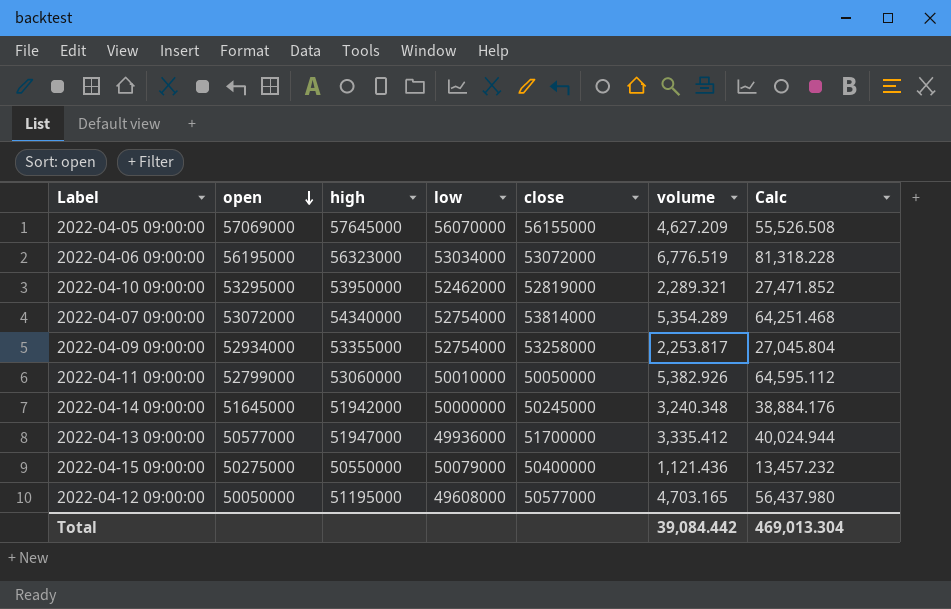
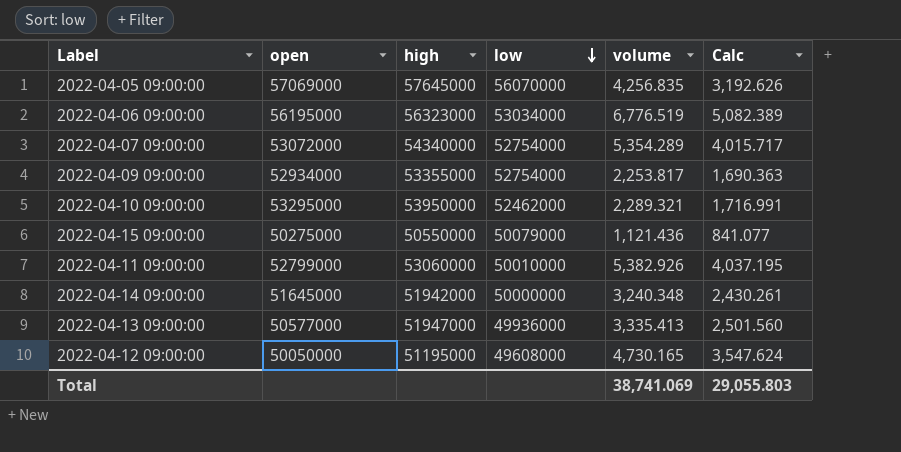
row order: open descending -> low descending
column close | position: 5 -> none
column Calc | formula: [volume] * 12 -> [volume] * 0.75
2022-04-05 09:00:00 | volume: 4,627.209 -> 4,256.835
2022-04-13 09:00:00 | volume: 3,335.412 -> 3,335.413
2022-04-12 09:00:00 | volume: 4,703.165 -> 4,730.165
Total | volume: 39,084.442 -> 38,741.069
Total | Calc: 469,013.304 -> 29,055.803

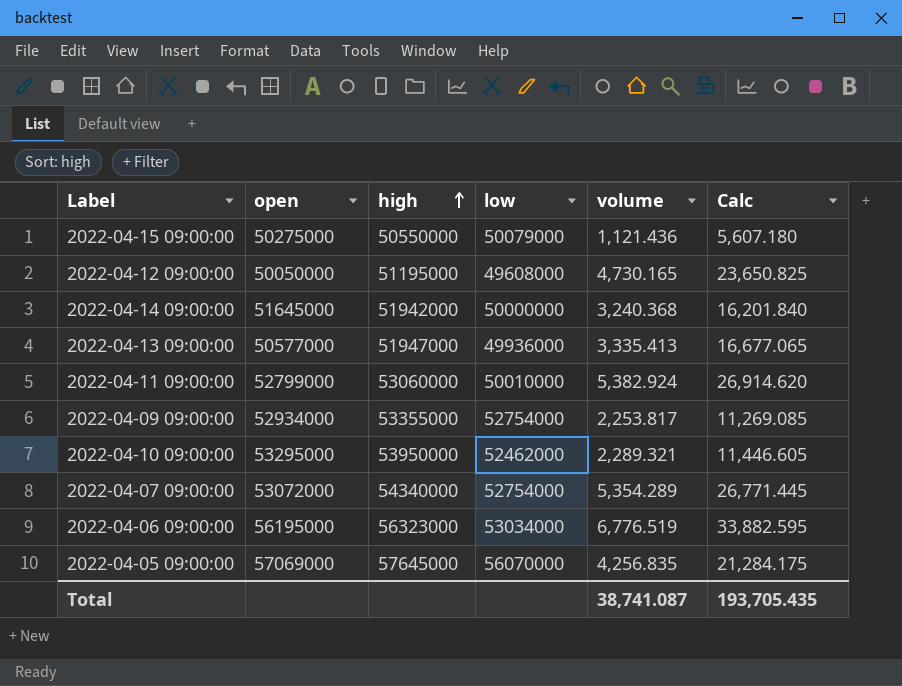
row order: low descending -> high ascending
column Calc | formula: [volume] * 0.75 -> [volume] * 5
2022-04-14 09:00:00 | volume: 3,240.348 -> 3,240.368
2022-04-11 09:00:00 | volume: 5,382.926 -> 5,382.924
Total | volume: 38,741.069 -> 38,741.087
Total | Calc: 29,055.803 -> 193,705.435

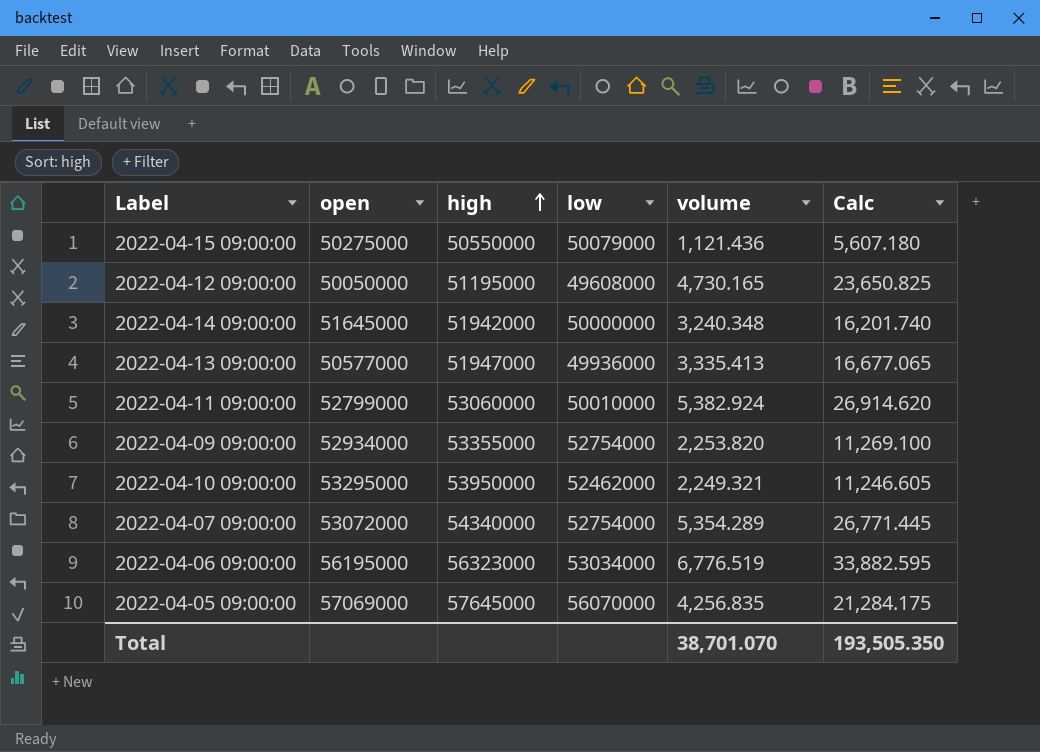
2022-04-14 09:00:00 | volume: 3,240.368 -> 3,240.348
2022-04-14 09:00:00 | Calc: 16,201.840 -> 16,201.740
2022-04-09 09:00:00 | volume: 2,253.817 -> 2,253.820
2022-04-09 09:00:00 | Calc: 11,269.085 -> 11,269.100
2022-04-10 09:00:00 | volume: 2,289.321 -> 2,249.321
2022-04-10 09:00:00 | Calc: 11,446.605 -> 11,246.605
Total | volume: 38,741.087 -> 38,701.070
Total | Calc: 193,705.435 -> 193,505.350

